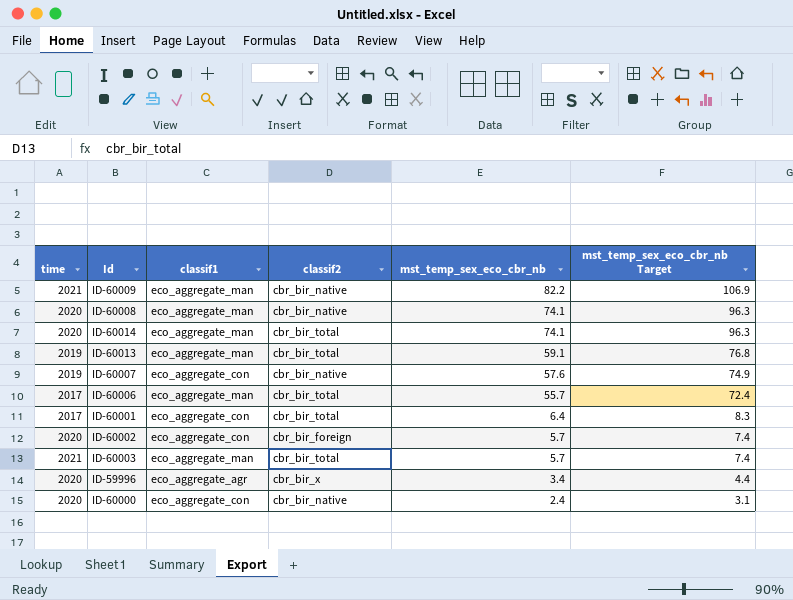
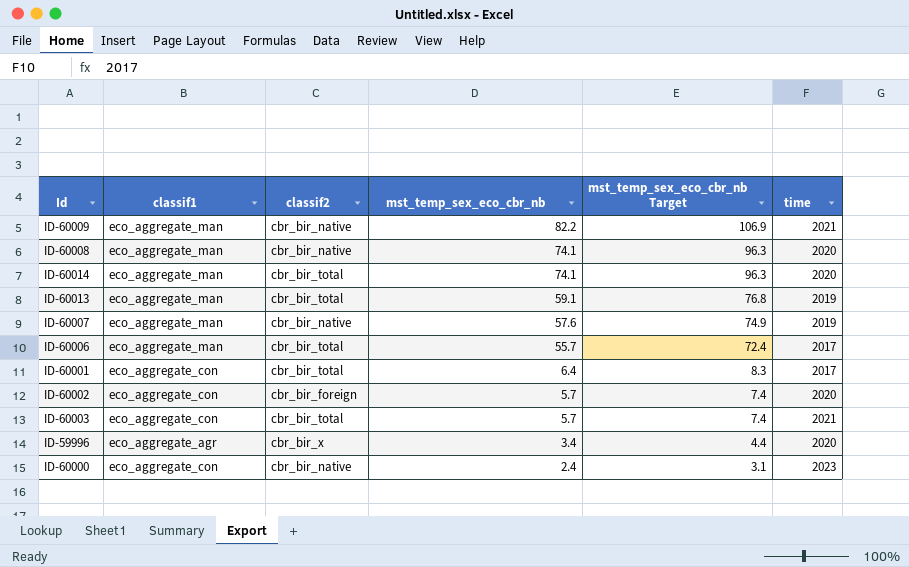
column time | position: 1 -> 6
ID-60007 | classif1: eco_aggregate_con -> eco_aggregate_man
ID-60003 | classif1: eco_aggregate_man -> eco_aggregate_con
ID-60000 | time: 2020 -> 2023

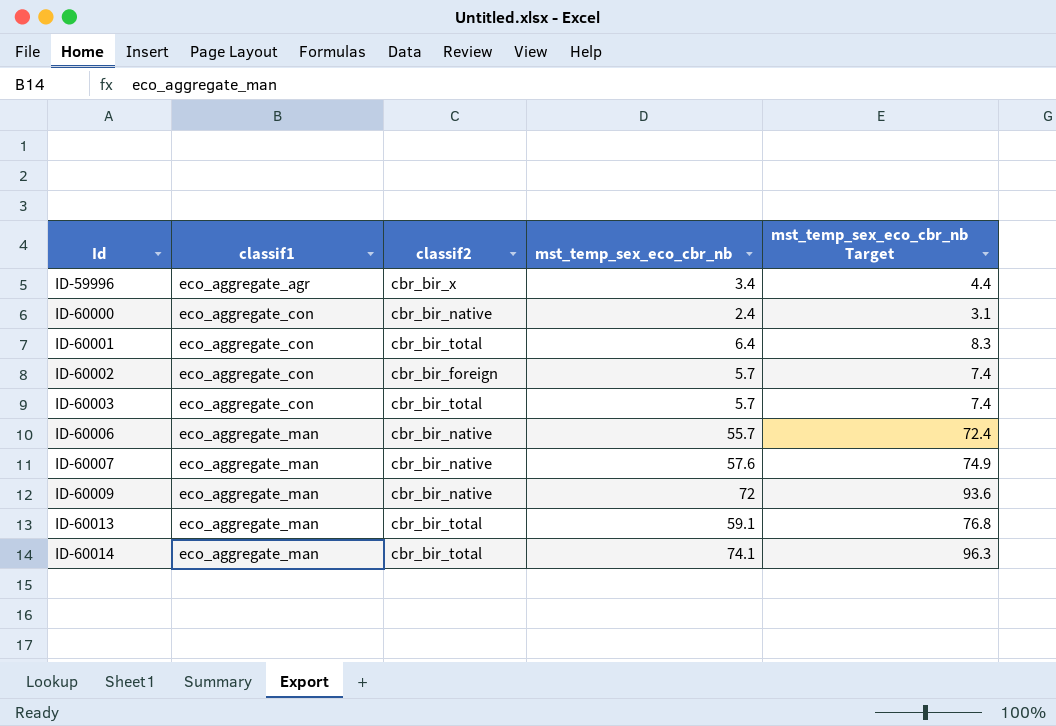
row order: mst_temp_sex_eco_cbr_nb descending -> Id ascending
column time | position: 6 -> none
row ID-60008: eco_aggregate_man | cbr_bir_native | 74.1 | 96.3 | 2020 -> none
ID-60006 | classif2: cbr_bir_total -> cbr_bir_native
ID-60009 | mst_temp_sex_eco_cbr_nb: 82.2 -> 72
ID-60009 | mst_temp_sex_eco_cbr_nb Target: 106.9 -> 93.6

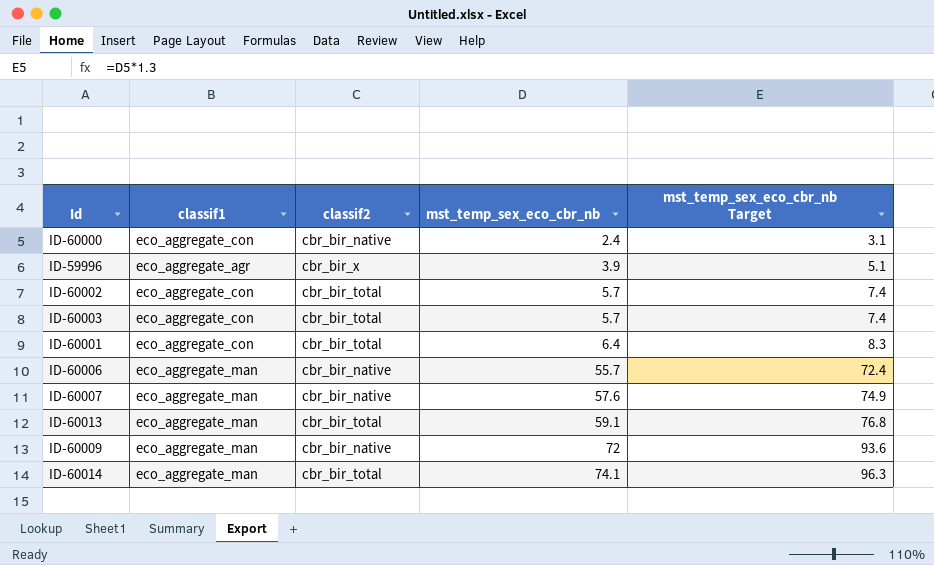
row order: Id ascending -> mst_temp_sex_eco_cbr_nb ascending
ID-59996 | mst_temp_sex_eco_cbr_nb: 3.4 -> 3.9
ID-59996 | mst_temp_sex_eco_cbr_nb Target: 4.4 -> 5.1
ID-60002 | classif2: cbr_bir_foreign -> cbr_bir_total

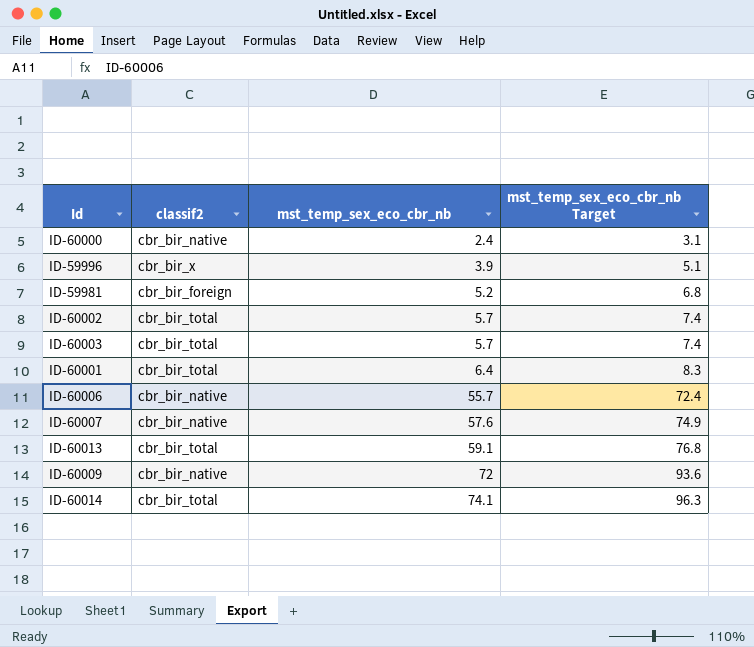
column classif1 | position: 2 -> none
row ID-59981: none -> cbr_bir_foreign | 5.2 | 6.8

